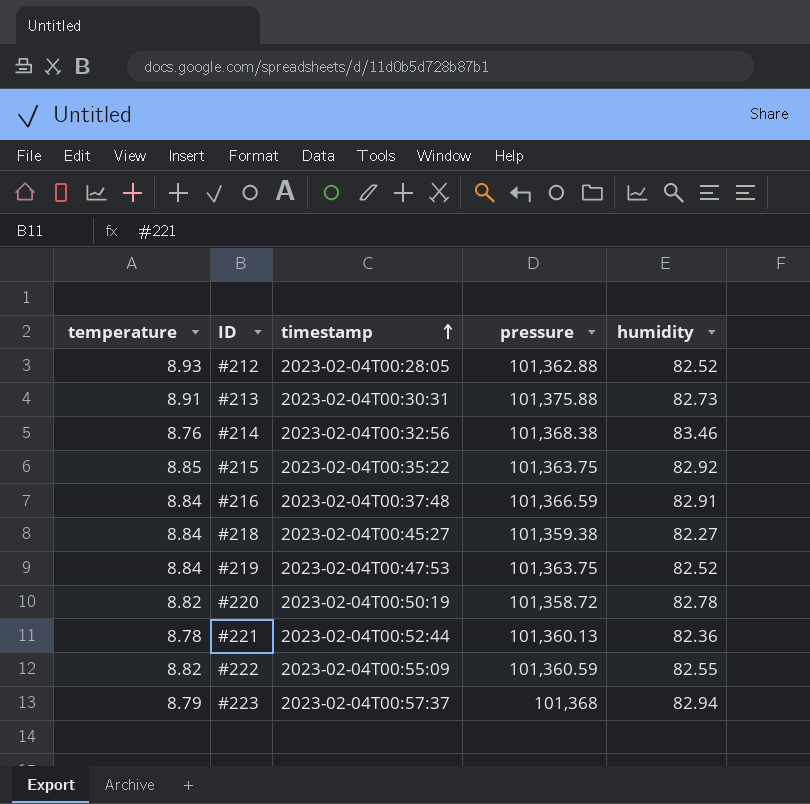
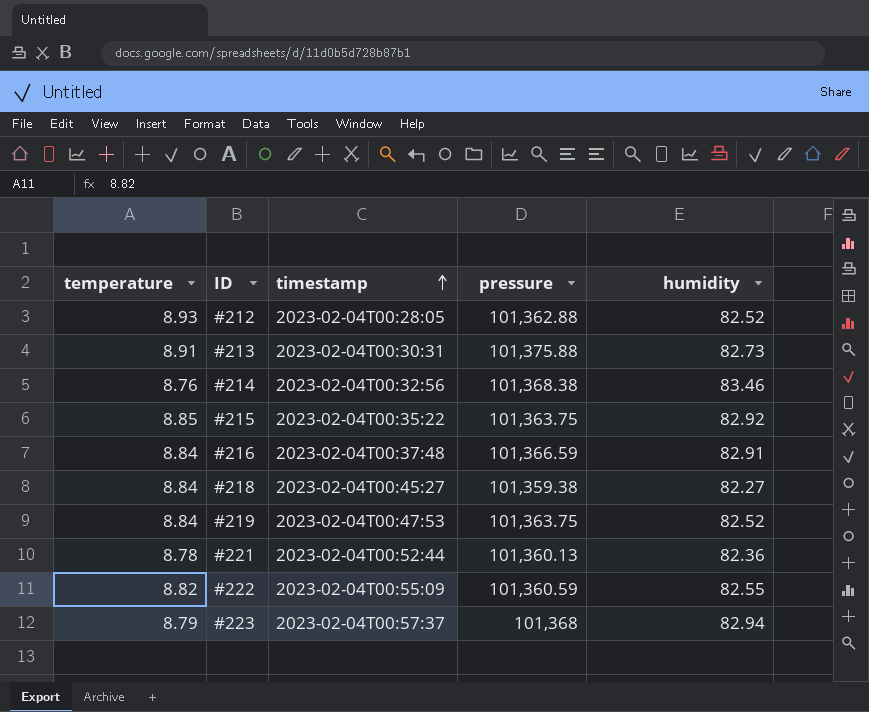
row #220: 8.82 | 2023-02-04T00:50:19 | 101,358.72 | 82.78 -> none

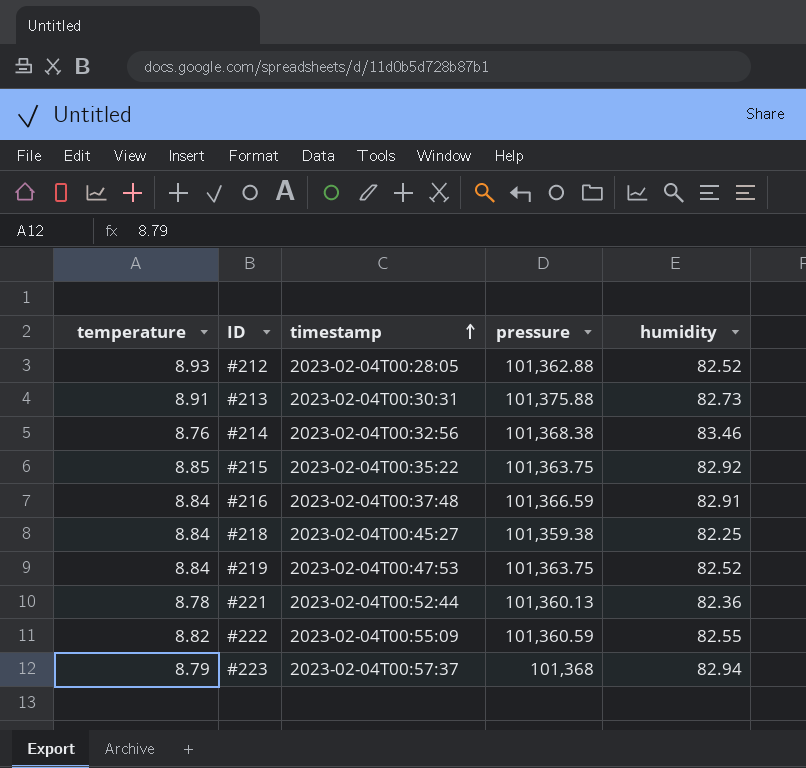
#218 | humidity: 82.27 -> 82.25

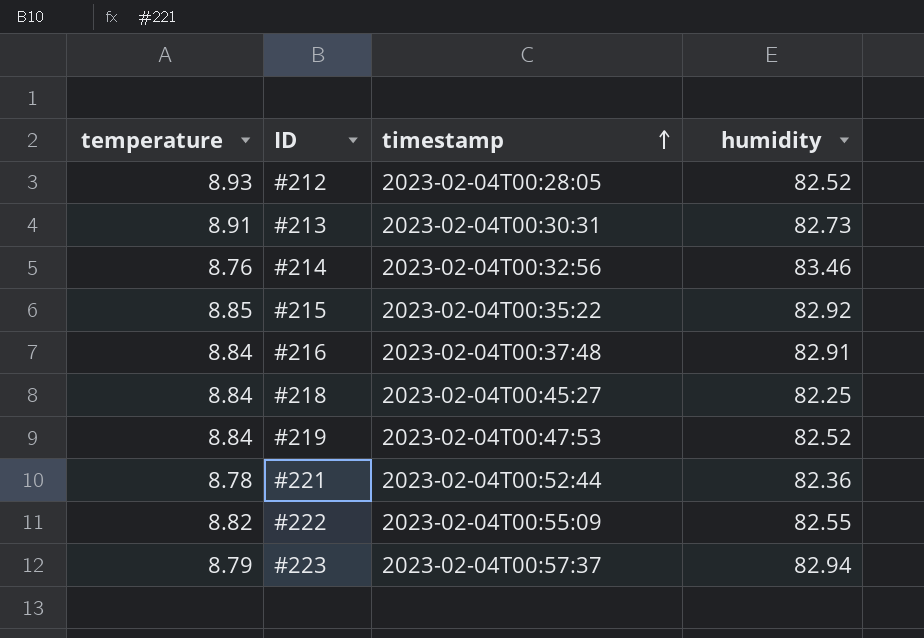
column pressure | position: 4 -> none

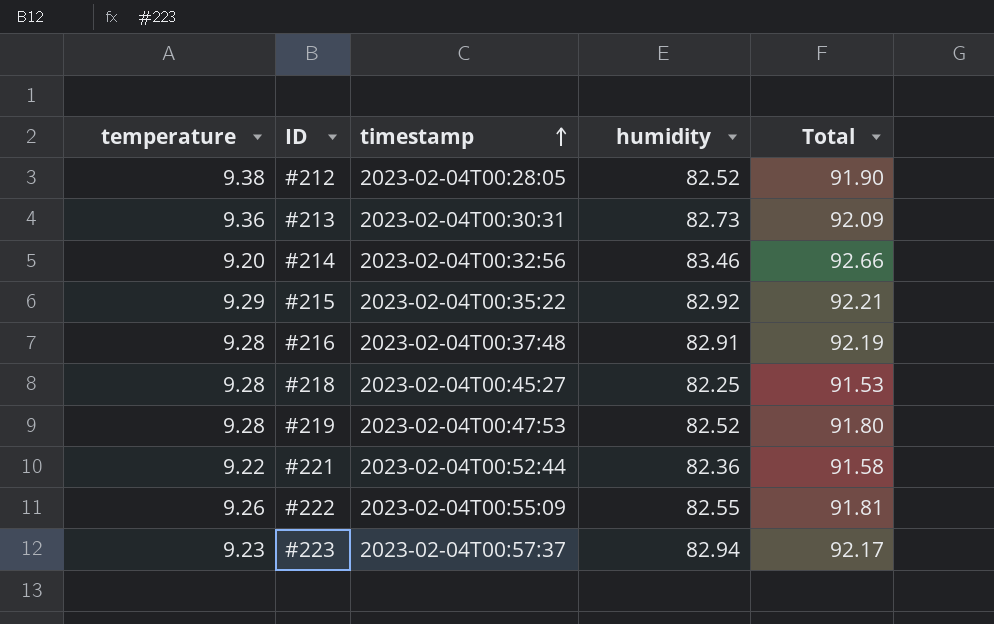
column Total | formula: none -> [temperature] + [humidity]
#212 | temperature: 8.93 -> 9.38
#213 | temperature: 8.91 -> 9.36
#214 | temperature: 8.76 -> 9.20
#215 | temperature: 8.85 -> 9.29
#216 | temperature: 8.84 -> 9.28
#218 | temperature: 8.84 -> 9.28
#219 | temperature: 8.84 -> 9.28
#221 | temperature: 8.78 -> 9.22
#222 | temperature: 8.82 -> 9.26
#223 | temperature: 8.79 -> 9.23

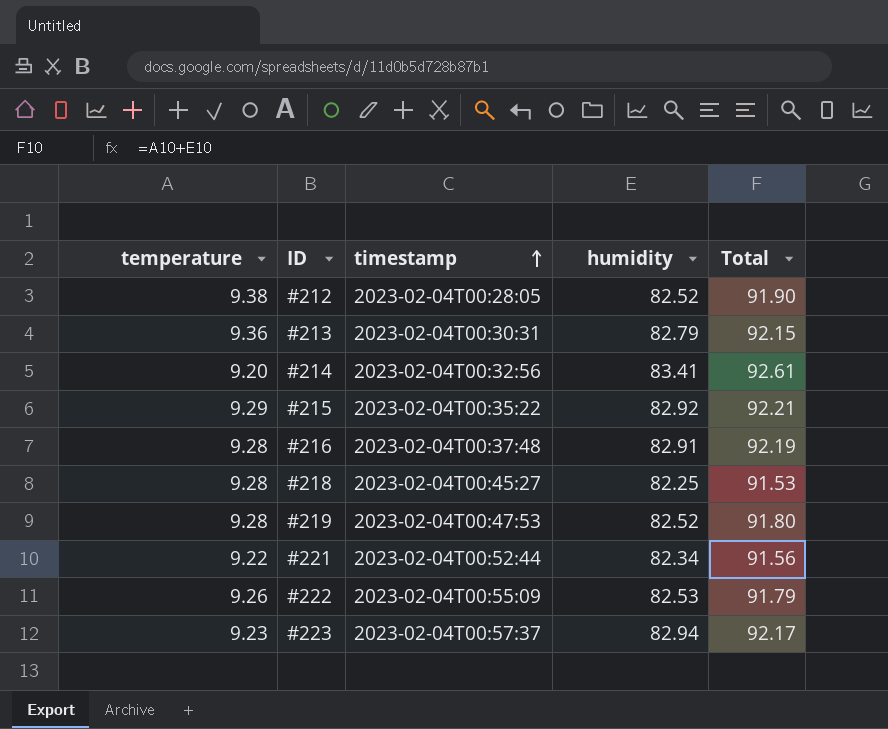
#213 | humidity: 82.73 -> 82.79
#213 | Total: 92.09 -> 92.15
#214 | humidity: 83.46 -> 83.41
#214 | Total: 92.66 -> 92.61
#221 | humidity: 82.36 -> 82.34
#221 | Total: 91.58 -> 91.56
#222 | humidity: 82.55 -> 82.53
#222 | Total: 91.81 -> 91.79

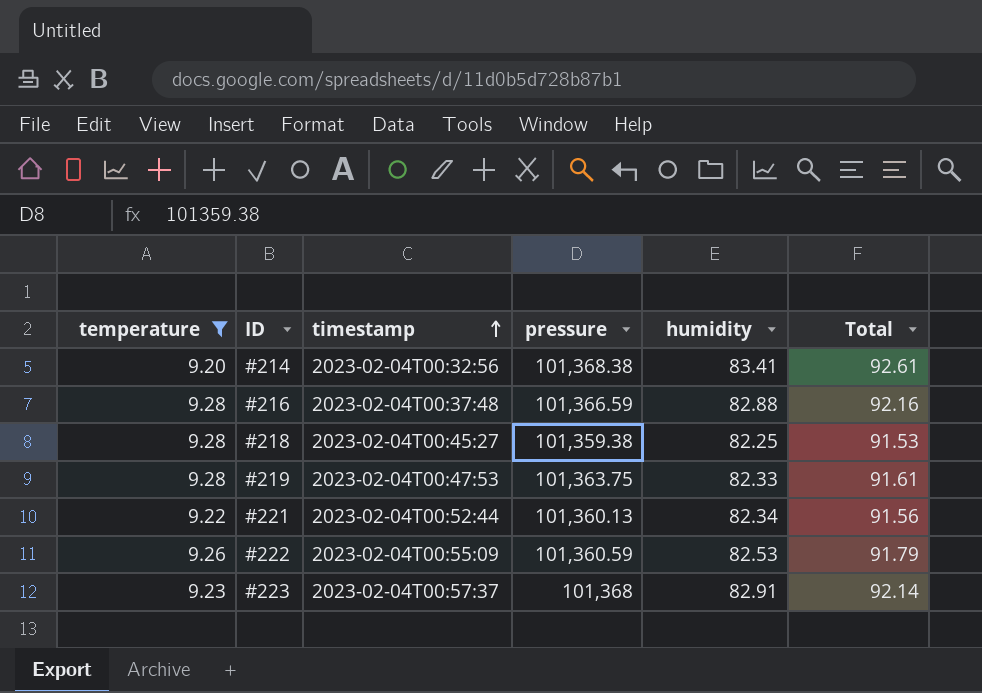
filter: none -> temperature <= 9.28
column pressure | position: none -> 4
#216 | humidity: 82.91 -> 82.88
#216 | Total: 92.19 -> 92.16
#219 | humidity: 82.52 -> 82.33
#219 | Total: 91.80 -> 91.61
#223 | humidity: 82.94 -> 82.91
#223 | Total: 92.17 -> 92.14

